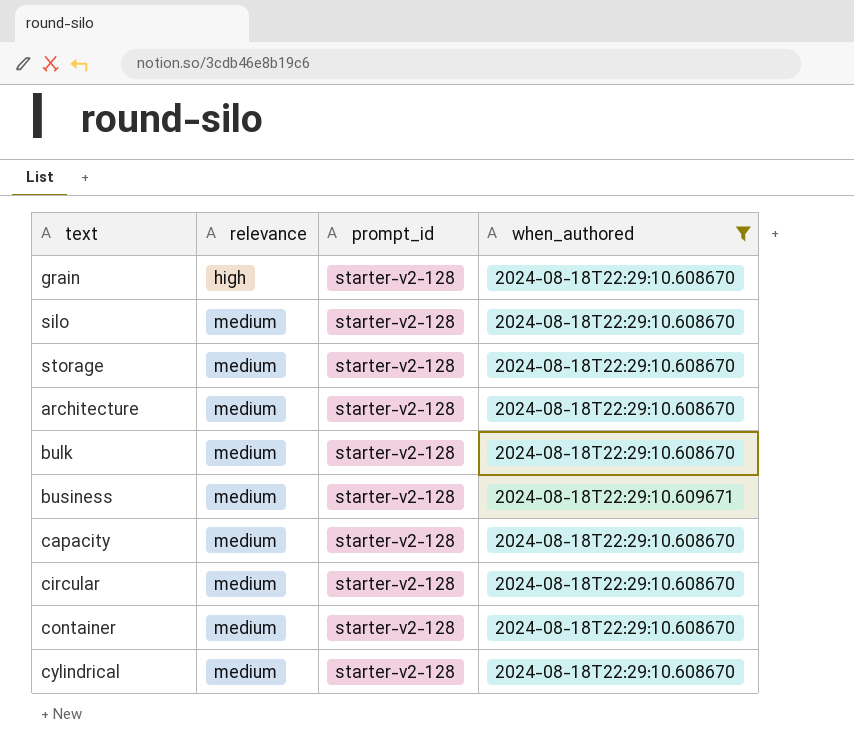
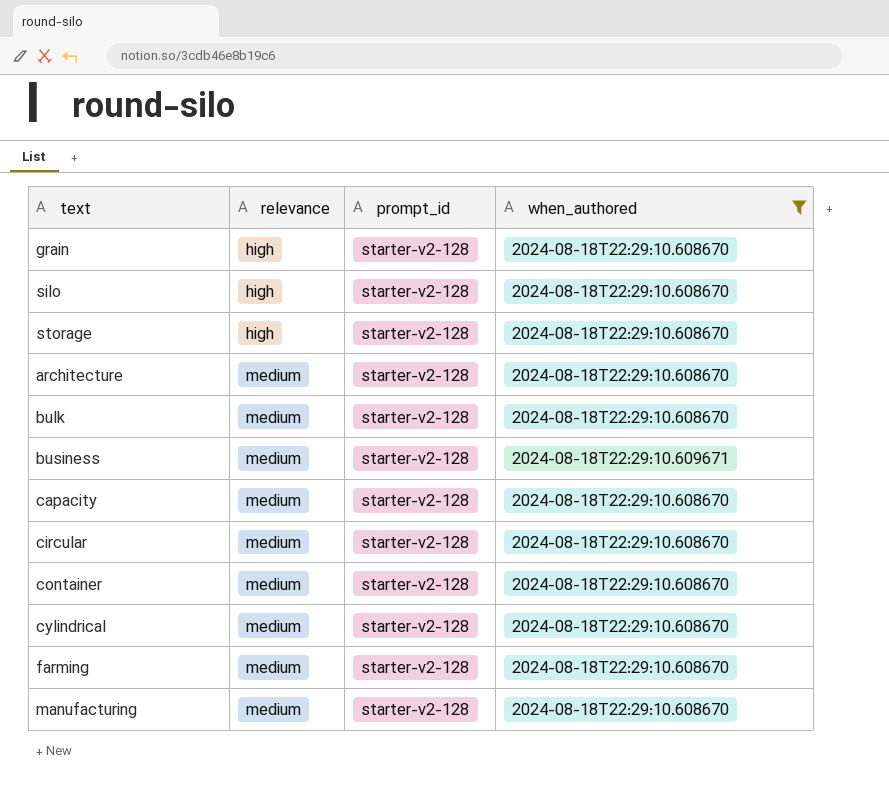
silo | relevance: medium -> high
storage | relevance: medium -> high
row farming: none -> medium | starter-v2-128 | 2024-08-18T22:29:10.608670
row manufacturing: none -> medium | starter-v2-128 | 2024-08-18T22:29:10.608670

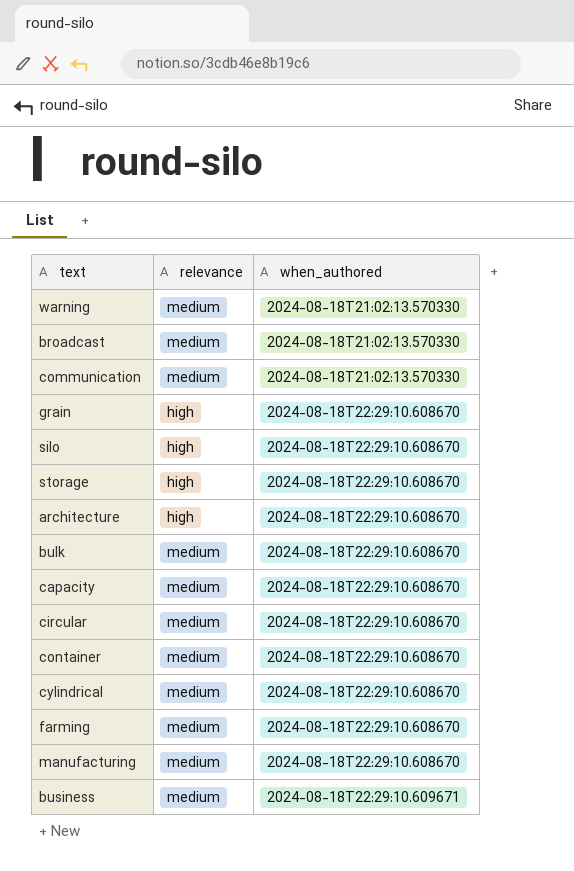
filter: when_authored != 2024-08-18T21:02:13.570330 -> none
row order: relevance ascending -> when_authored ascending
column prompt_id | position: 3 -> none
architecture | relevance: medium -> high

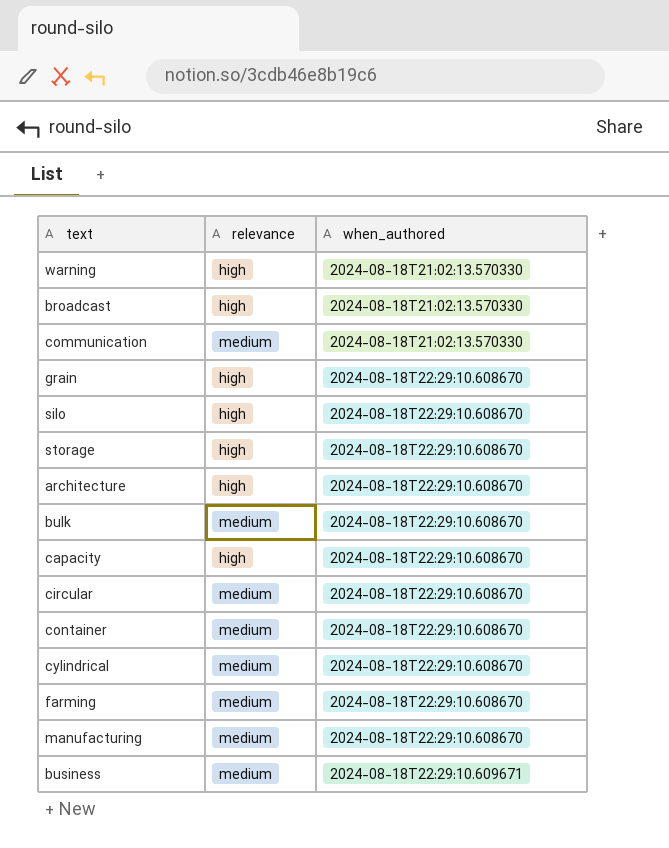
warning | relevance: medium -> high
broadcast | relevance: medium -> high
capacity | relevance: medium -> high

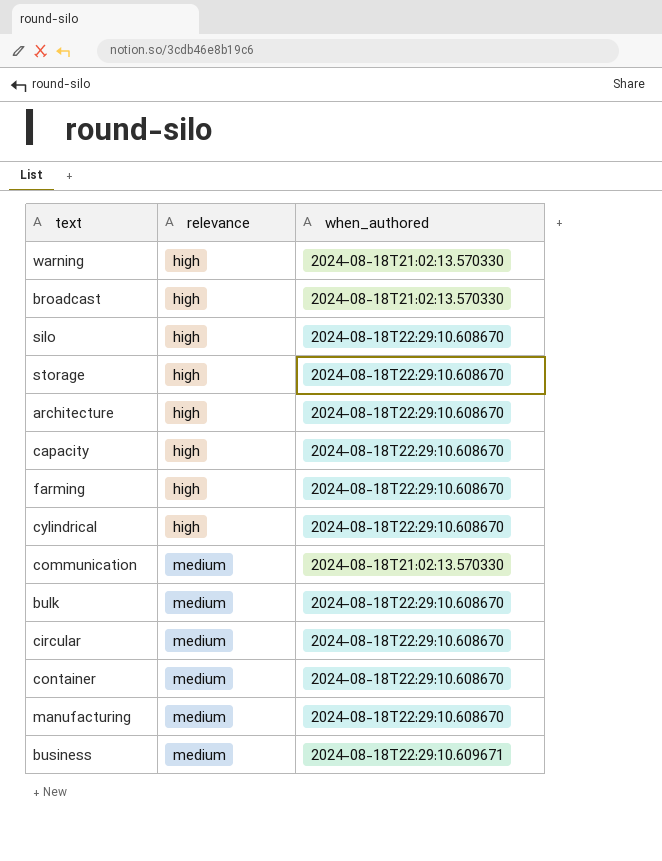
row order: when_authored ascending -> relevance ascending
row grain: high | 2024-08-18T22:29:10.608670 -> none
farming | relevance: medium -> high
cylindrical | relevance: medium -> high

